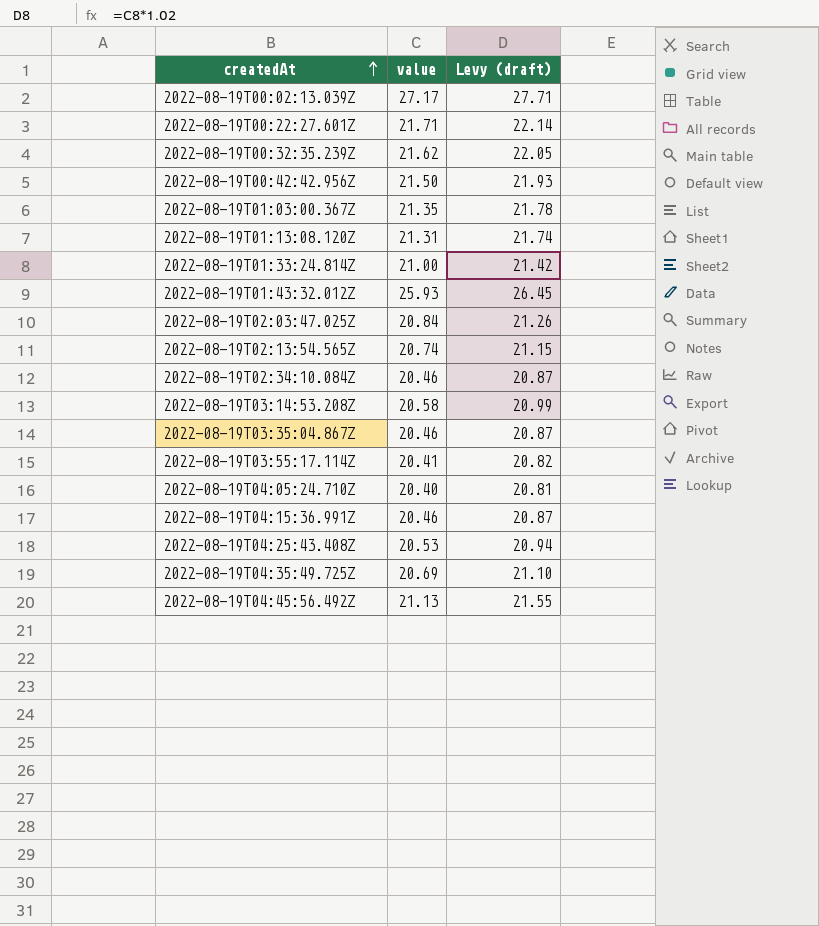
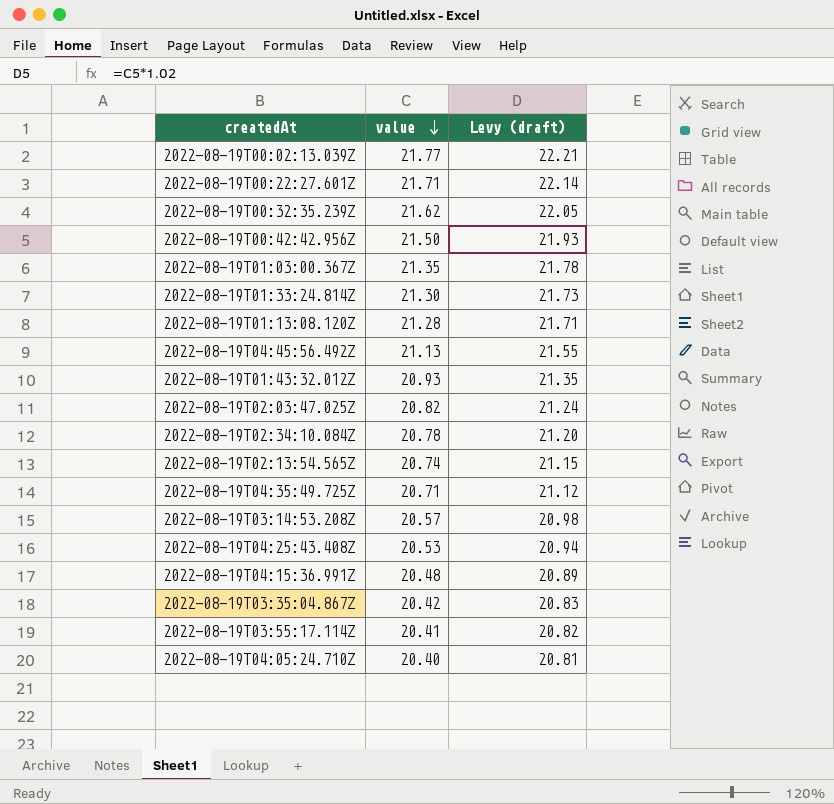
row order: createdAt ascending -> value descending
2022-08-19T00:02:13.039Z | value: 27.17 -> 21.77
2022-08-19T00:02:13.039Z | Levy (draft): 27.71 -> 22.21
2022-08-19T01:33:24.814Z | value: 21.00 -> 21.30
2022-08-19T01:33:24.814Z | Levy (draft): 21.42 -> 21.73
2022-08-19T01:13:08.120Z | value: 21.31 -> 21.28
2022-08-19T01:13:08.120Z | Levy (draft): 21.74 -> 21.71
2022-08-19T01:43:32.012Z | value: 25.93 -> 20.93
2022-08-19T01:43:32.012Z | Levy (draft): 26.45 -> 21.35
2022-08-19T02:03:47.025Z | value: 20.84 -> 20.82
2022-08-19T02:03:47.025Z | Levy (draft): 21.26 -> 21.24
2022-08-19T02:34:10.084Z | value: 20.46 -> 20.78
2022-08-19T02:34:10.084Z | Levy (draft): 20.87 -> 21.20
2022-08-19T04:35:49.725Z | value: 20.69 -> 20.71
2022-08-19T04:35:49.725Z | Levy (draft): 21.10 -> 21.12
2022-08-19T03:14:53.208Z | value: 20.58 -> 20.57
2022-08-19T03:14:53.208Z | Levy (draft): 20.99 -> 20.98
2022-08-19T04:15:36.991Z | value: 20.46 -> 20.48
2022-08-19T04:15:36.991Z | Levy (draft): 20.87 -> 20.89
2022-08-19T03:35:04.867Z | value: 20.46 -> 20.42
2022-08-19T03:35:04.867Z | Levy (draft): 20.87 -> 20.83

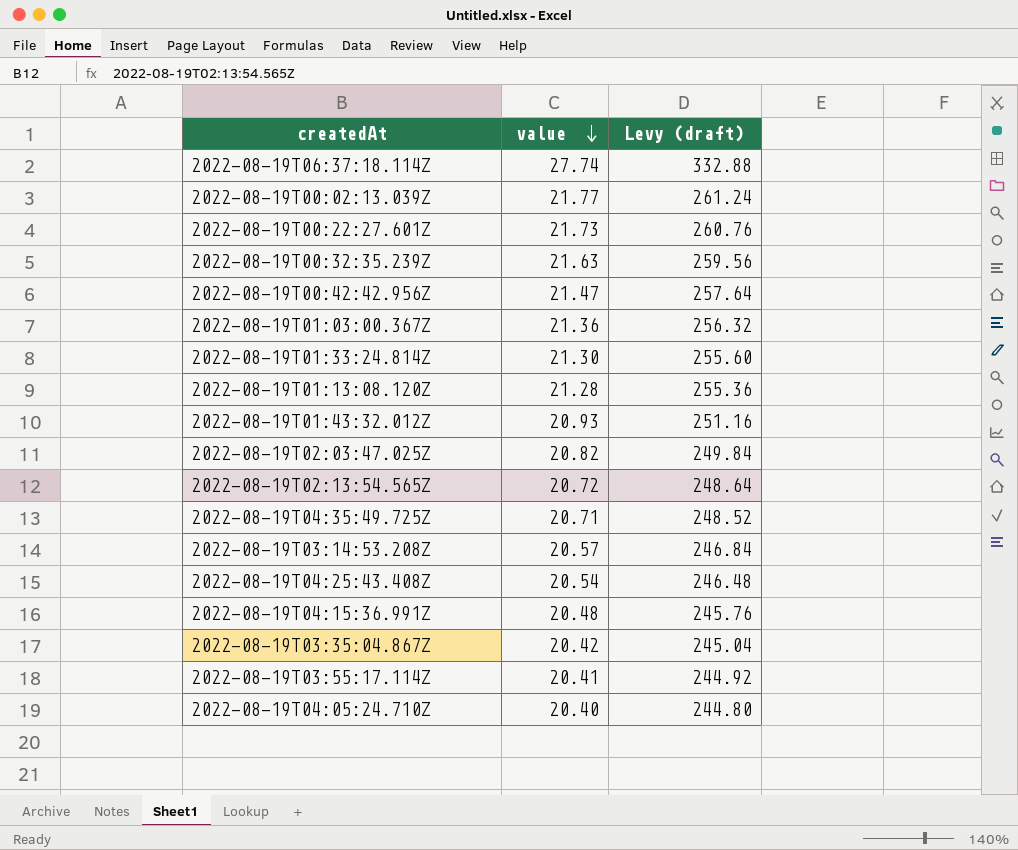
column Levy (draft) | formula: [value] * 1.02 -> [value] * 12
row 2022-08-19T04:45:56.492Z: 21.13 | 21.55 -> none
row 2022-08-19T02:34:10.084Z: 20.78 | 21.20 -> none
row 2022-08-19T06:37:18.114Z: none -> 27.74 | 332.88
2022-08-19T00:22:27.601Z | value: 21.71 -> 21.73
2022-08-19T00:32:35.239Z | value: 21.62 -> 21.63
2022-08-19T00:42:42.956Z | value: 21.50 -> 21.47
2022-08-19T01:03:00.367Z | value: 21.35 -> 21.36
2022-08-19T02:13:54.565Z | value: 20.74 -> 20.72
2022-08-19T04:25:43.408Z | value: 20.53 -> 20.54

